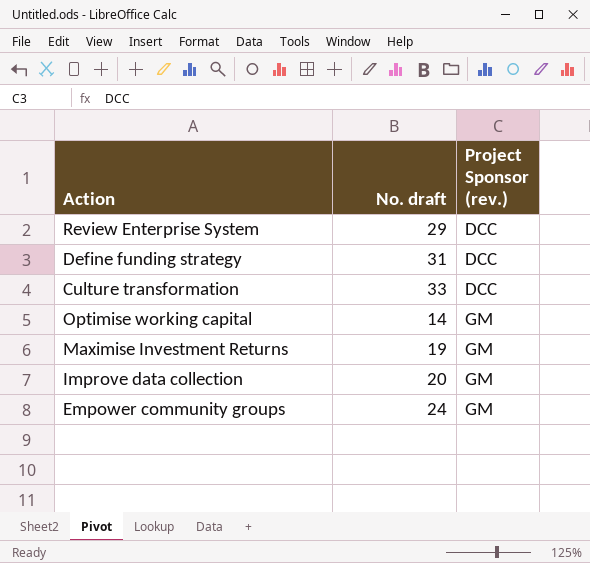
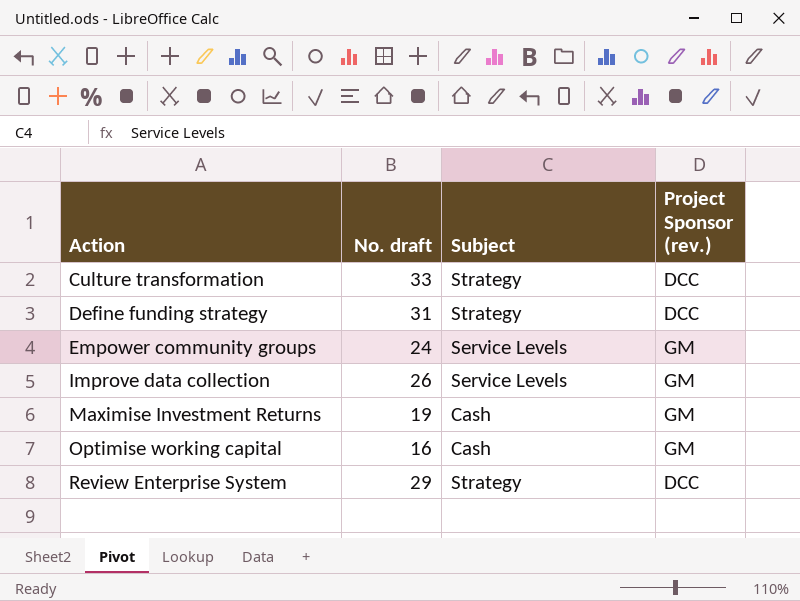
row order: Project Sponsor (rev.) ascending -> Action ascending
column Subject | position: none -> 3
Improve data collection | No. draft: 20 -> 26
Optimise working capital | No. draft: 14 -> 16

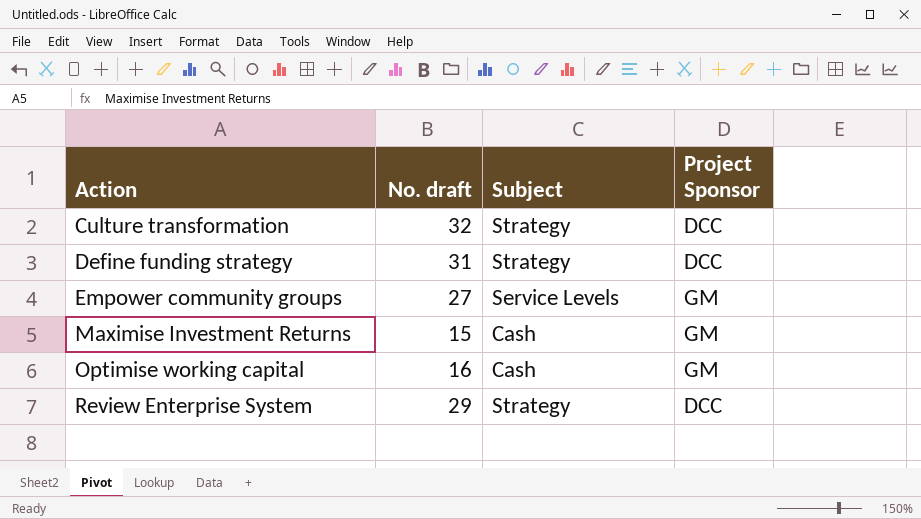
column name: Project Sponsor (rev.) -> Project Sponsor
row Improve data collection: 26 | Service Levels | GM -> none
Culture transformation | No. draft: 33 -> 32
Empower community groups | No. draft: 24 -> 27
Maximise Investment Returns | No. draft: 19 -> 15

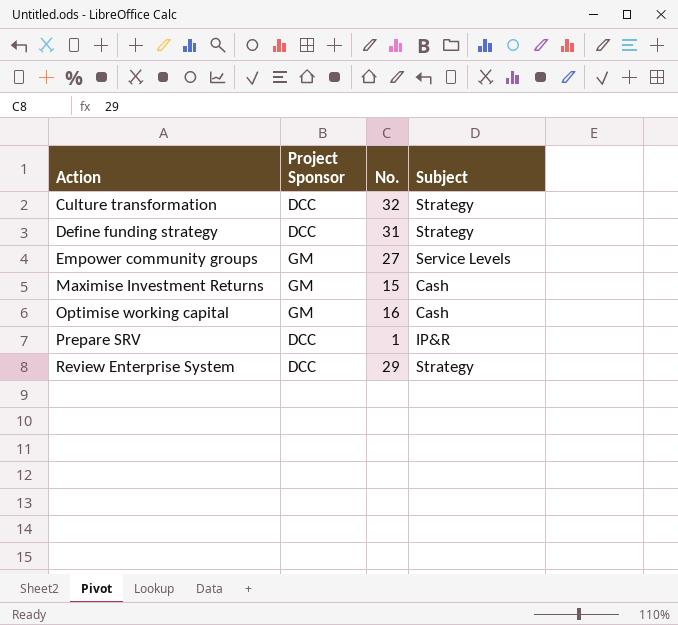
column Project Sponsor | position: 4 -> 2
column name: No. draft -> No.
row Prepare SRV: none -> DCC | 1 | IP&R

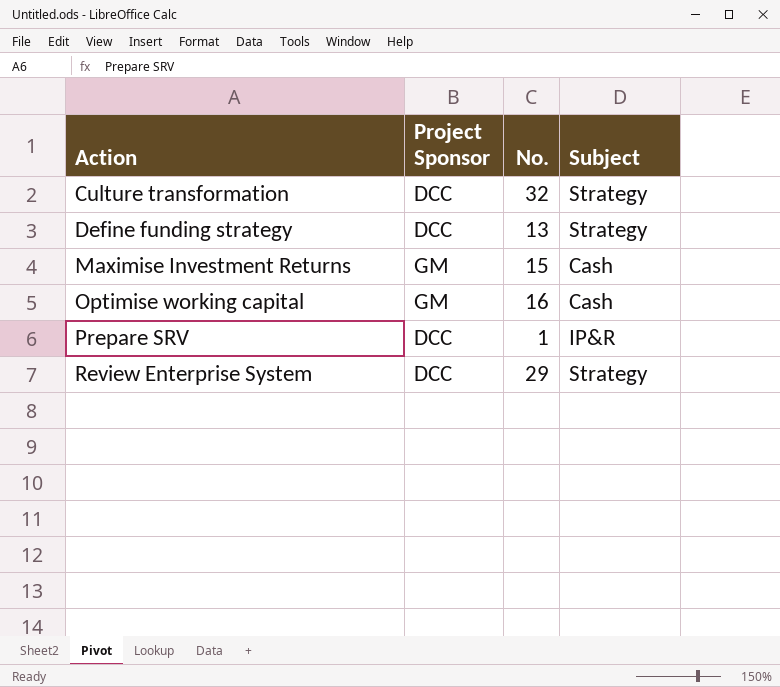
row Empower community groups: GM | 27 | Service Levels -> none
Define funding strategy | No.: 31 -> 13

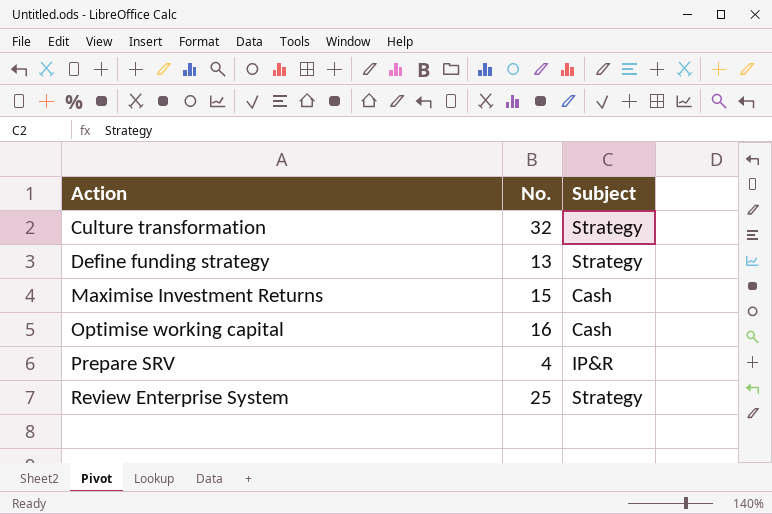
column Project Sponsor | position: 2 -> none
Prepare SRV | No.: 1 -> 4
Review Enterprise System | No.: 29 -> 25

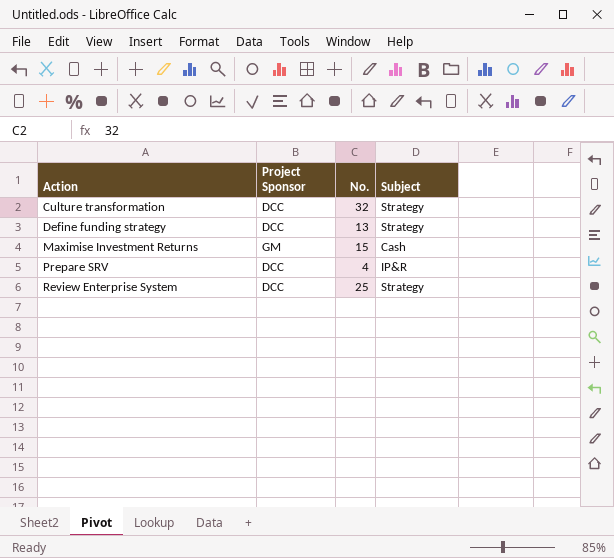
column Project Sponsor | position: none -> 2
row Optimise working capital: 16 | Cash -> none

